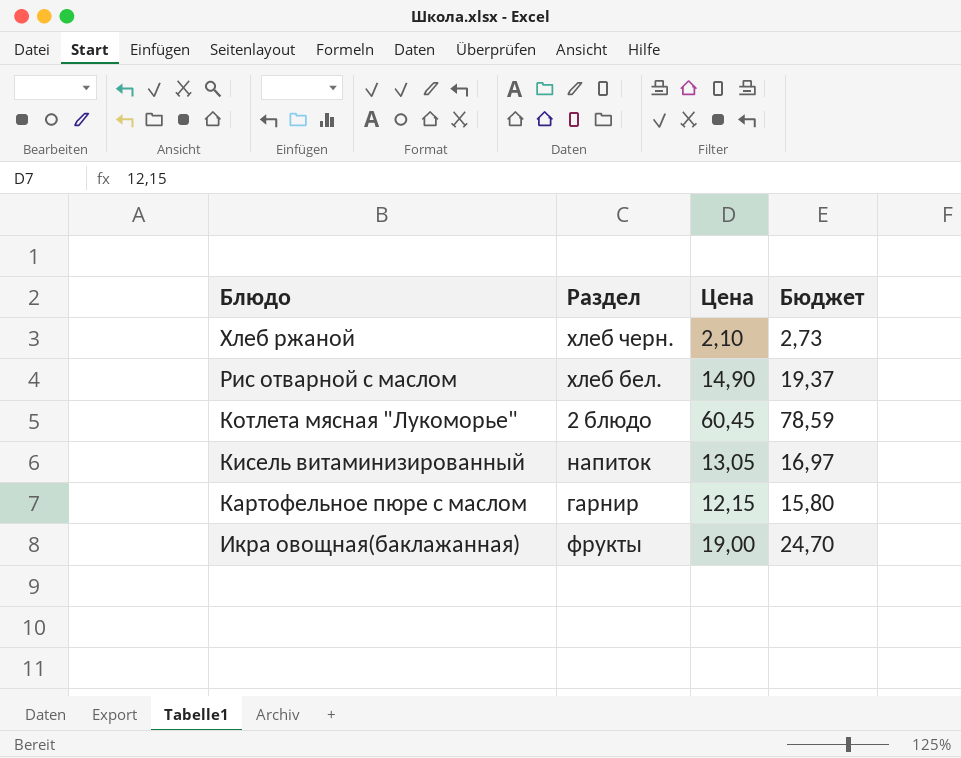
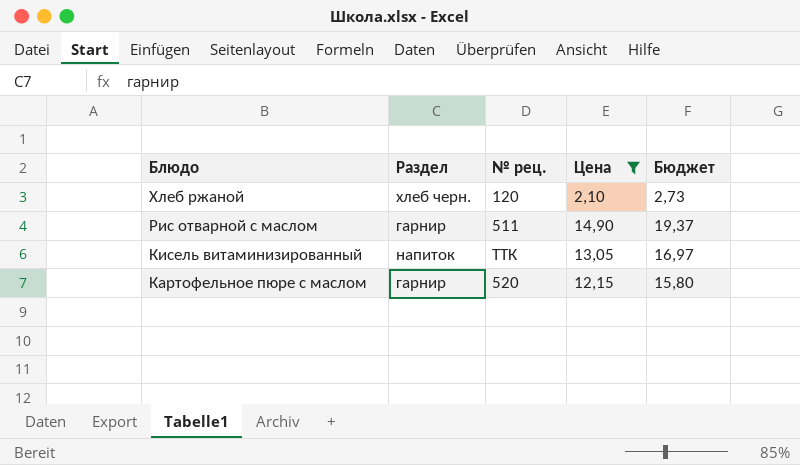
filter: none -> Цена <= 14,90
column № рец. | position: none -> 3
Рис отварной с маслом | Раздел: хлеб бел. -> гарнир

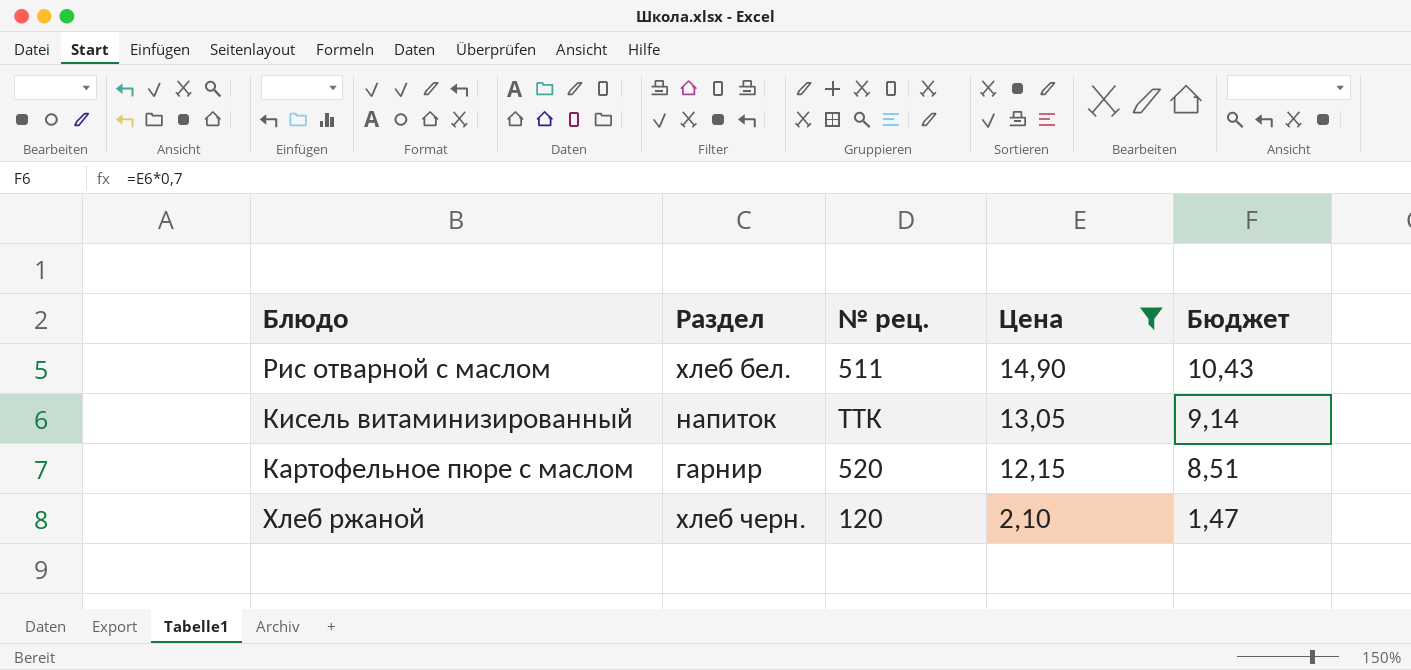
row order: Блюдо descending -> Цена descending
column Бюджет | formula: [Цена] * 1,3 -> [Цена] * 0,7
Рис отварной с маслом | Раздел: гарнир -> хлеб бел.

